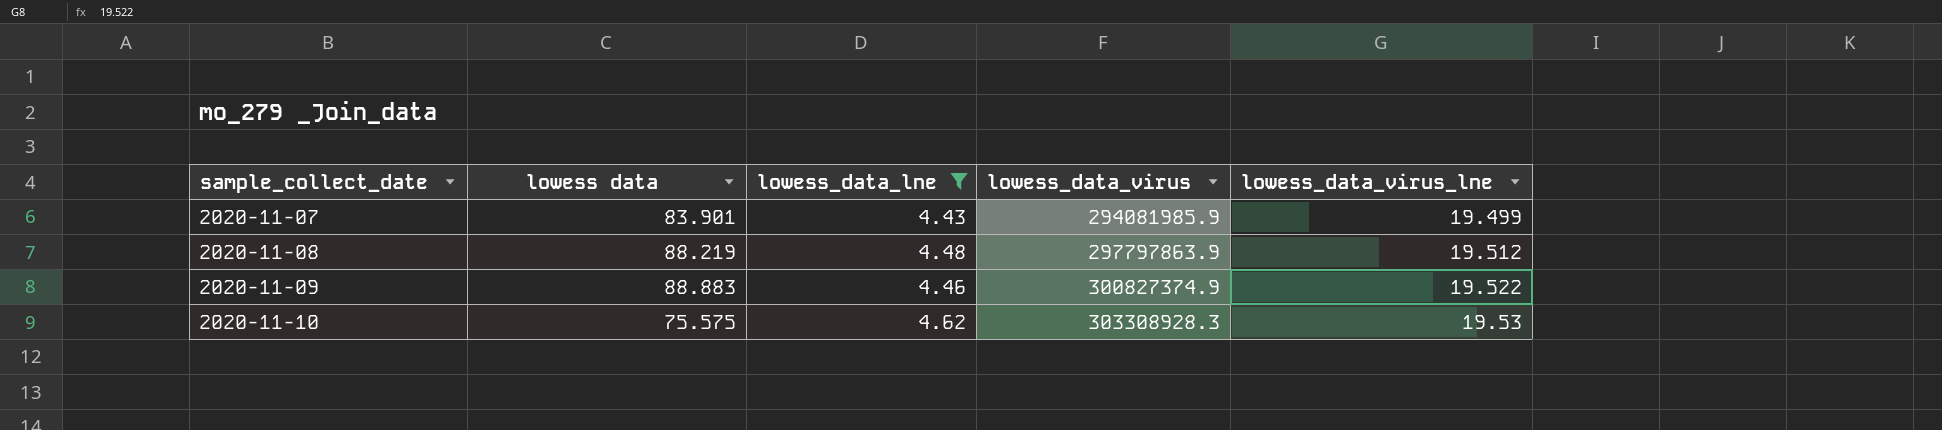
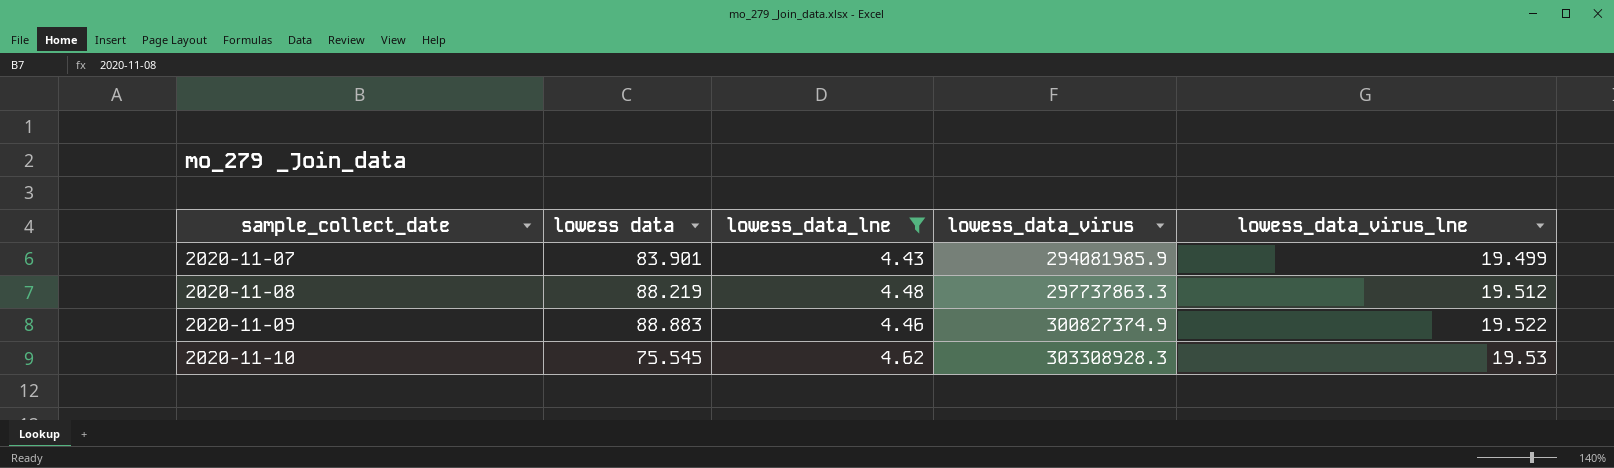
2020-11-08 | lowess_data_virus: 297797863.9 -> 297737863.3
2020-11-10 | lowess data: 75.575 -> 75.545

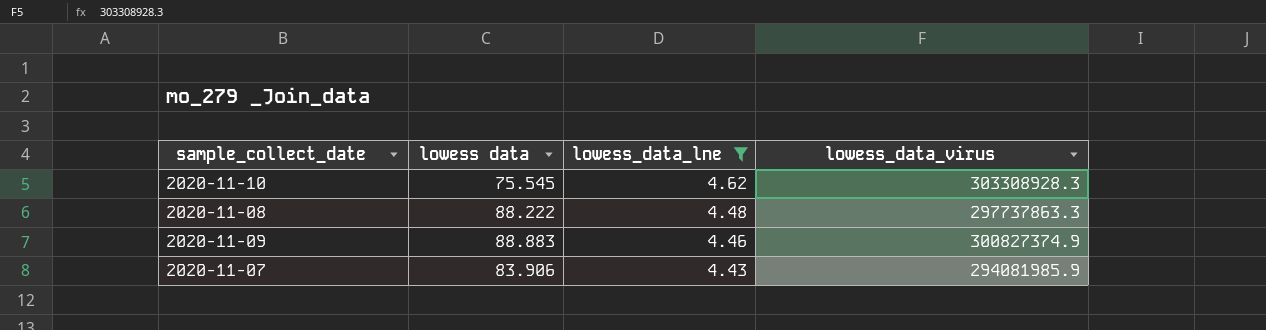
row order: sample_collect_date ascending -> lowess_data_lne descending
column lowess_data_virus_lne | position: 5 -> none
2020-11-08 | lowess data: 88.219 -> 88.222
2020-11-07 | lowess data: 83.901 -> 83.906

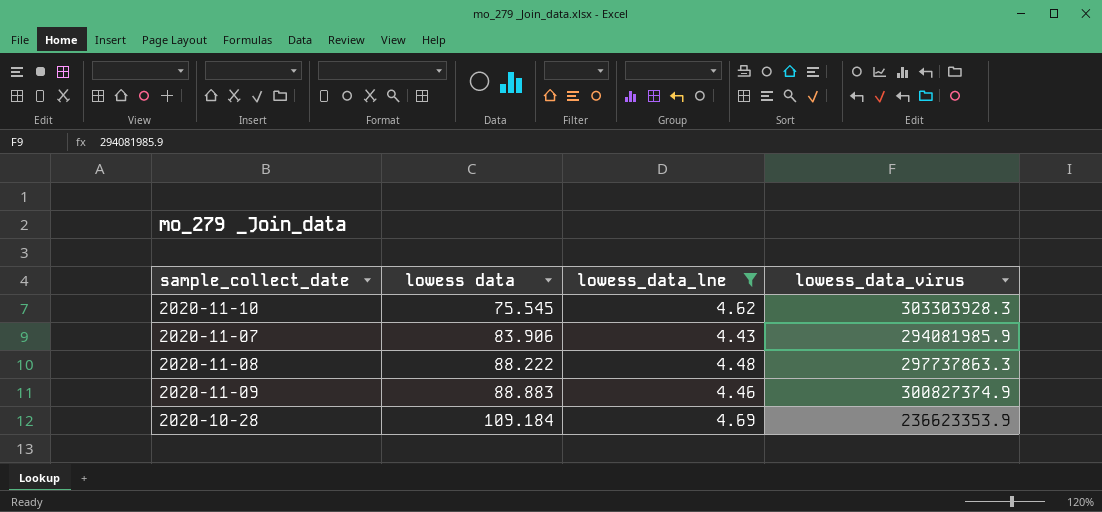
row order: lowess_data_lne descending -> lowess data ascending
2020-11-10 | lowess_data_virus: 303308928.3 -> 303303928.3
row 2020-10-28: none -> 109.184 | 4.69 | 236623353.9

